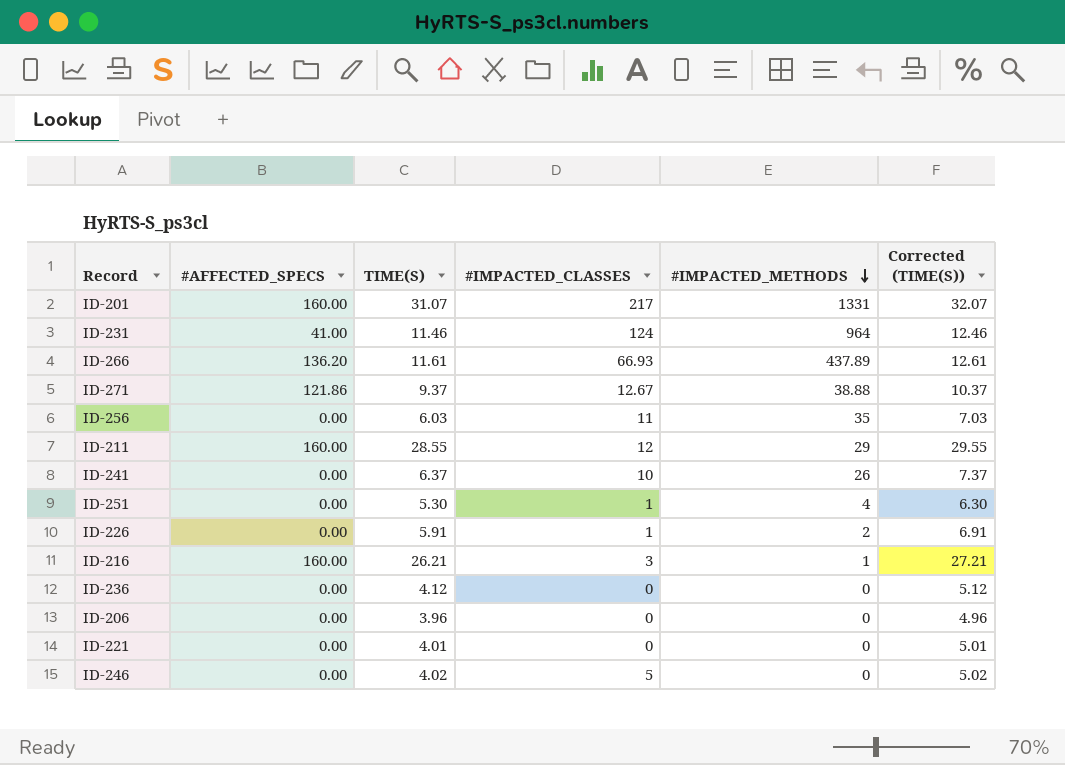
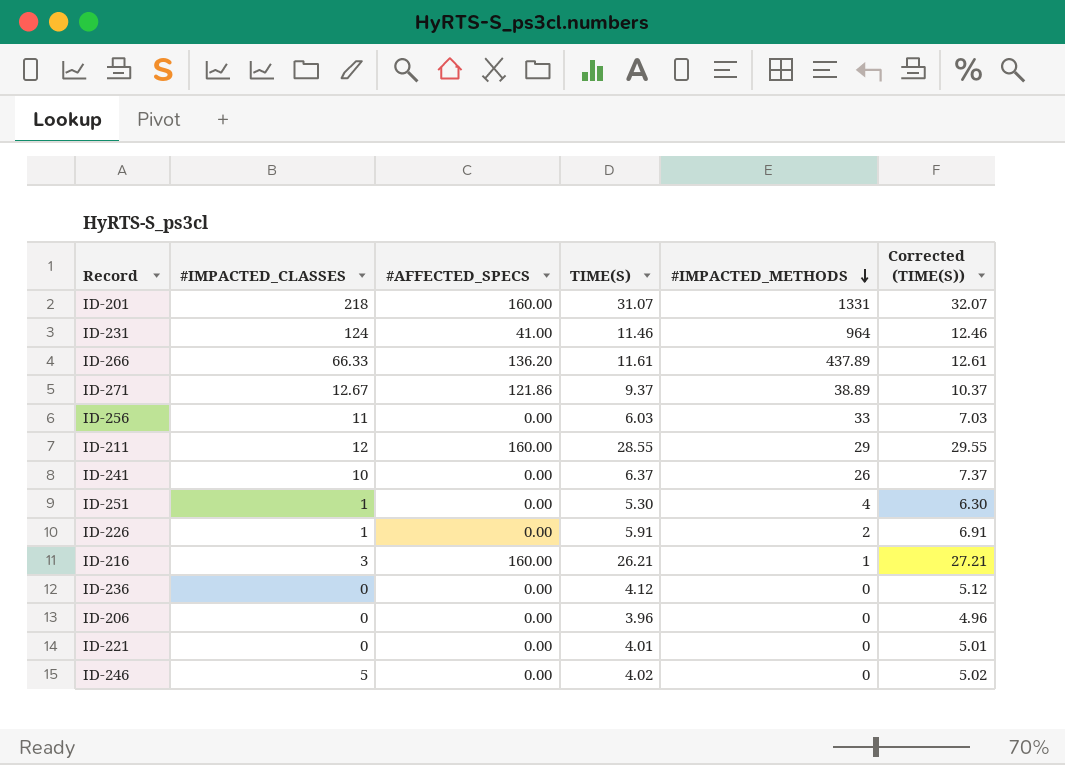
column #IMPACTED_CLASSES | position: 4 -> 2
ID-201 | #IMPACTED_CLASSES: 217 -> 218
ID-266 | #IMPACTED_CLASSES: 66.93 -> 66.33
ID-271 | #IMPACTED_METHODS: 38.88 -> 38.89
ID-256 | #IMPACTED_METHODS: 35 -> 33

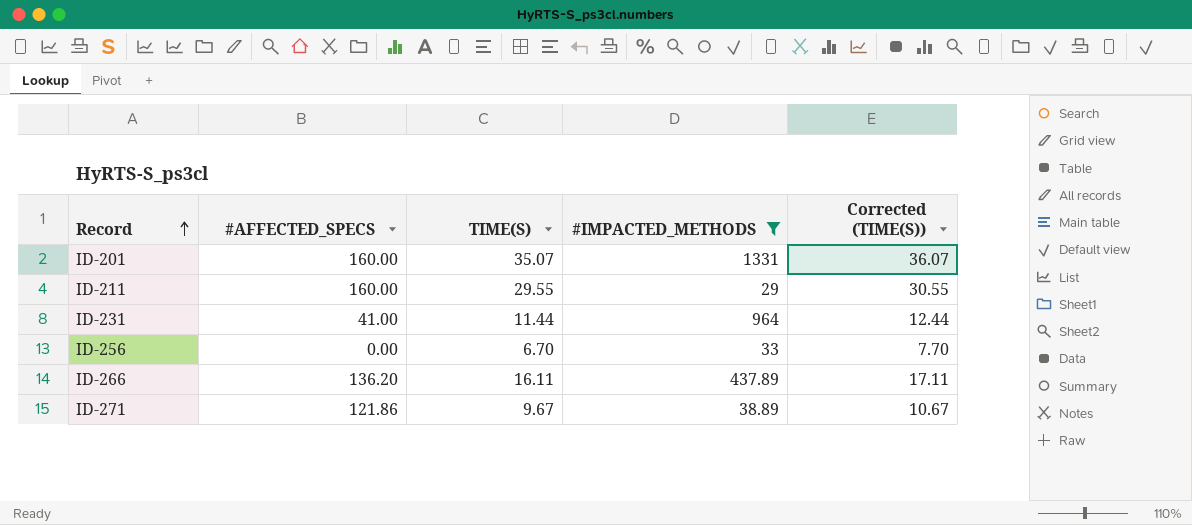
filter: none -> #IMPACTED_METHODS >= 29
row order: #IMPACTED_METHODS descending -> Record ascending
column #IMPACTED_CLASSES | position: 2 -> none
ID-201 | TIME(S): 31.07 -> 35.07
ID-201 | Corrected (TIME(S)): 32.07 -> 36.07
ID-211 | TIME(S): 28.55 -> 29.55
ID-211 | Corrected (TIME(S)): 29.55 -> 30.55
ID-231 | TIME(S): 11.46 -> 11.44
ID-231 | Corrected (TIME(S)): 12.46 -> 12.44
ID-256 | TIME(S): 6.03 -> 6.70
ID-256 | Corrected (TIME(S)): 7.03 -> 7.70
ID-266 | TIME(S): 11.61 -> 16.11
ID-266 | Corrected (TIME(S)): 12.61 -> 17.11
ID-271 | TIME(S): 9.37 -> 9.67
ID-271 | Corrected (TIME(S)): 10.37 -> 10.67

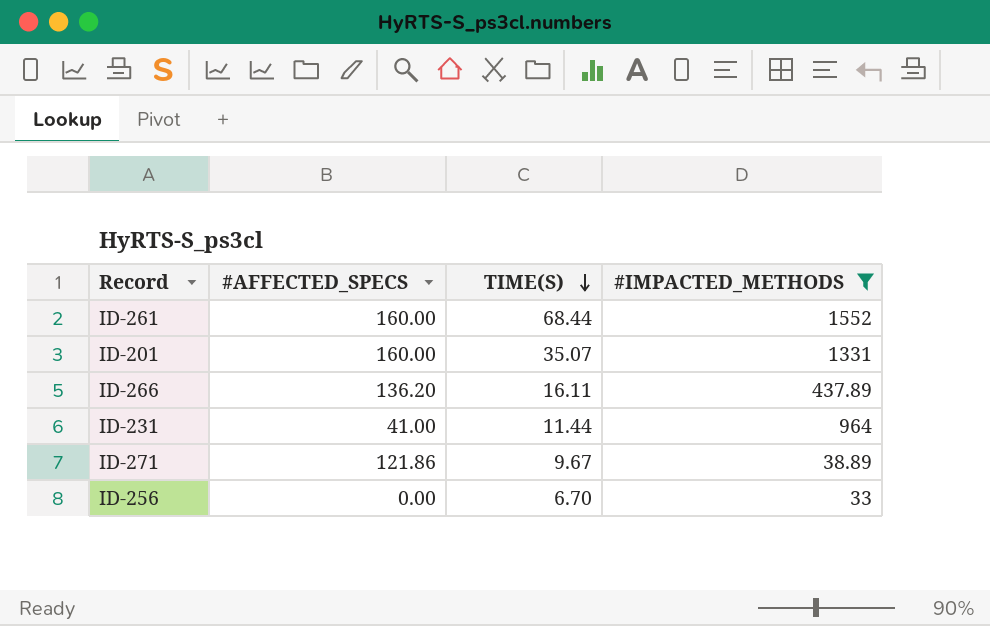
row order: Record ascending -> TIME(S) descending
column Corrected (TIME(S)) | formula: [TIME(S)] + 1 -> none
row ID-211: 160.00 | 29.55 | 29 | 30.55 -> none
row ID-261: none -> 160.00 | 68.44 | 1552

